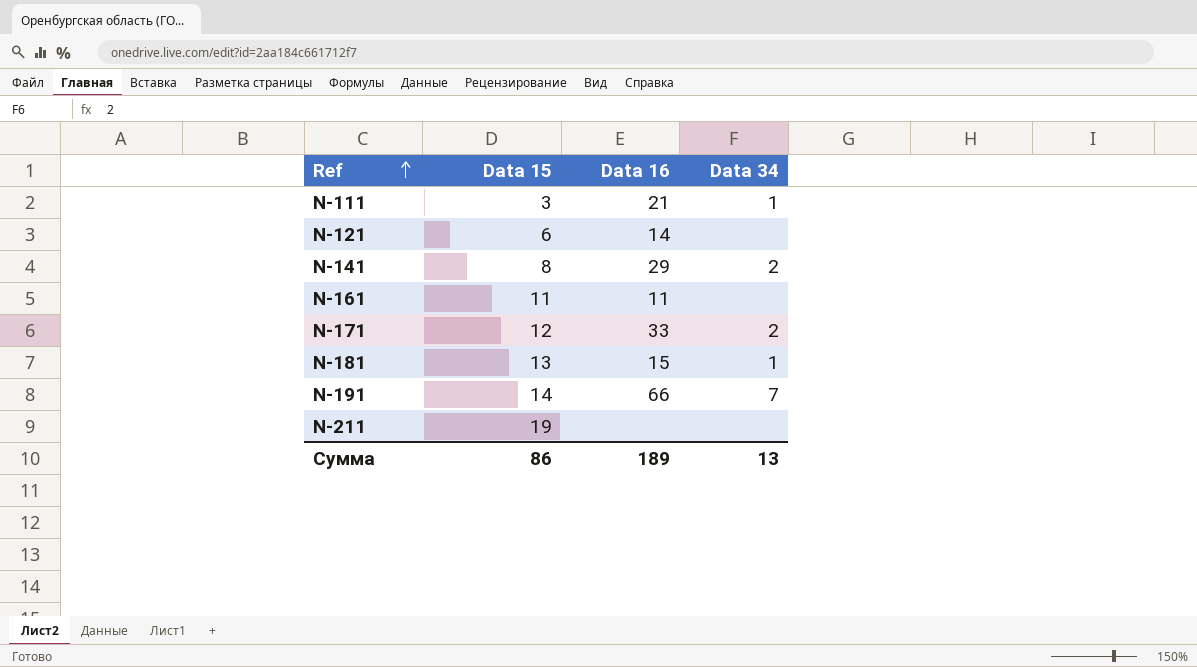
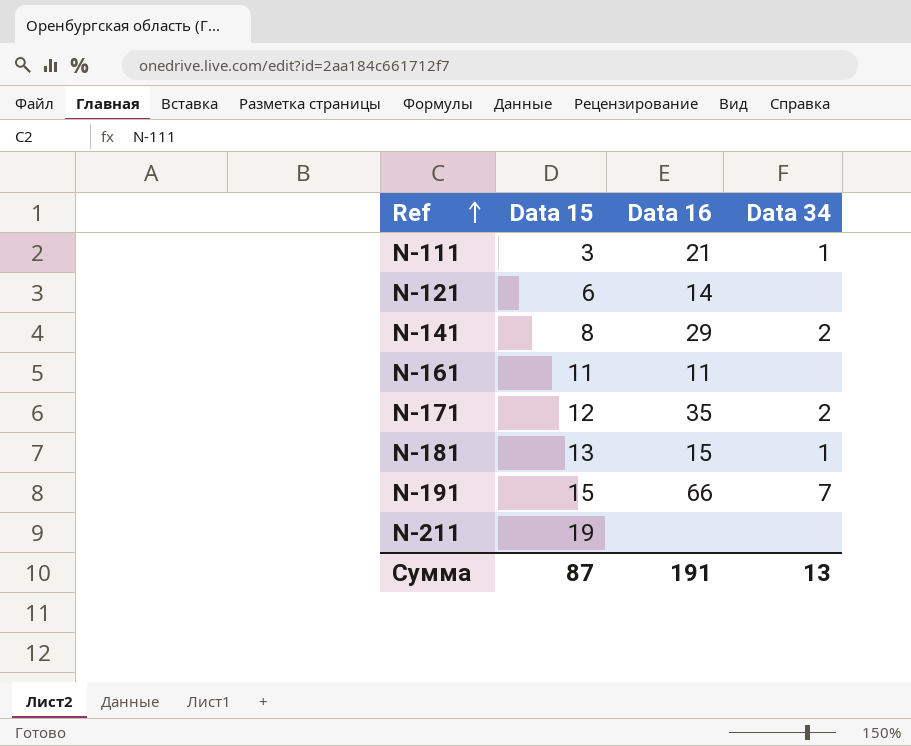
N-171 | Data 16: 33 -> 35
N-191 | Data 15: 14 -> 15
Сумма | Data 15: 86 -> 87
Сумма | Data 16: 189 -> 191

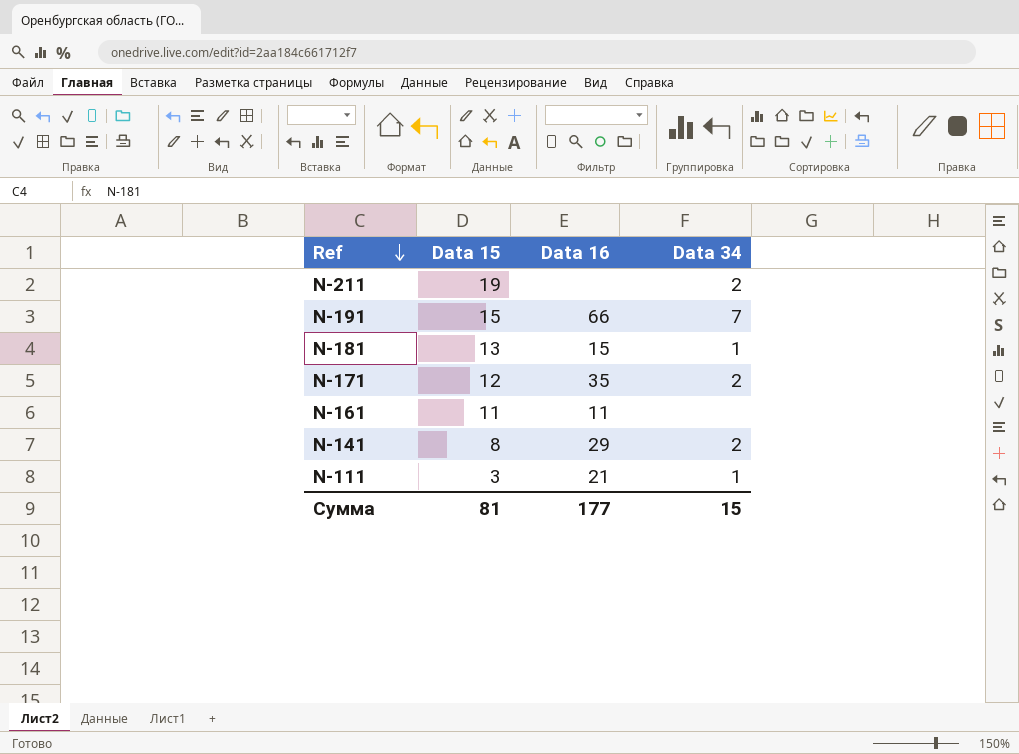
row order: Ref ascending -> Ref descending
row N-121: 6 | 14 | none -> none
N-211 | Data 34: none -> 2
Сумма | Data 15: 87 -> 81
Сумма | Data 16: 191 -> 177
Сумма | Data 34: 13 -> 15

